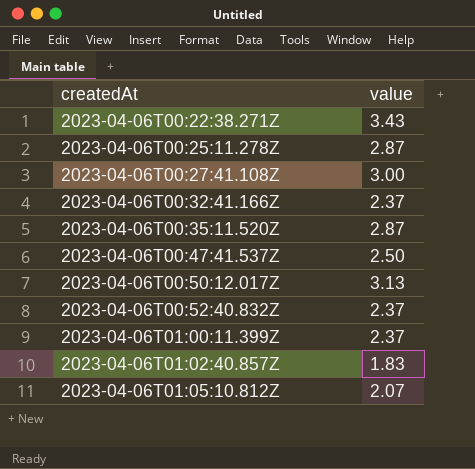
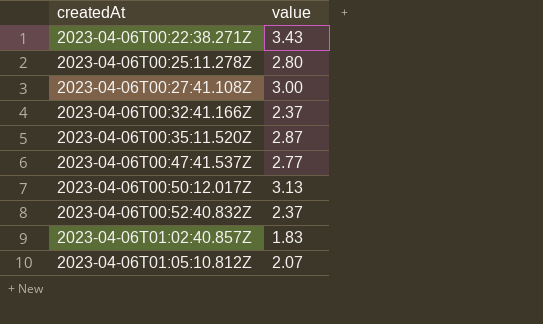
row 2023-04-06T01:00:11.399Z: 2.37 -> none
2023-04-06T00:25:11.278Z | value: 2.87 -> 2.80
2023-04-06T00:47:41.537Z | value: 2.50 -> 2.77

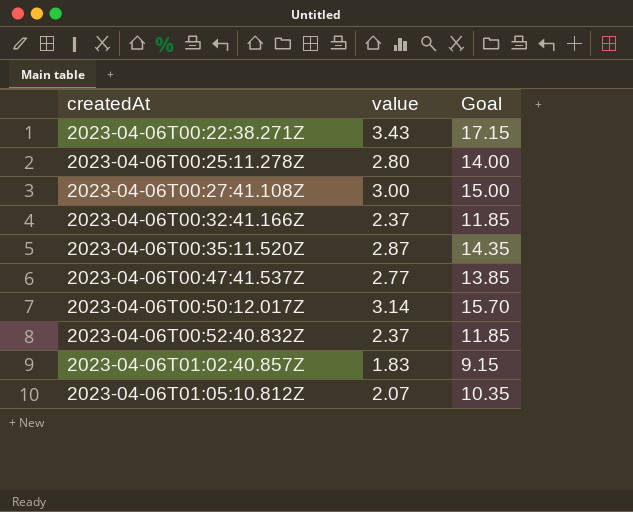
column Goal | formula: none -> [value] * 5
2023-04-06T00:50:12.017Z | value: 3.13 -> 3.14

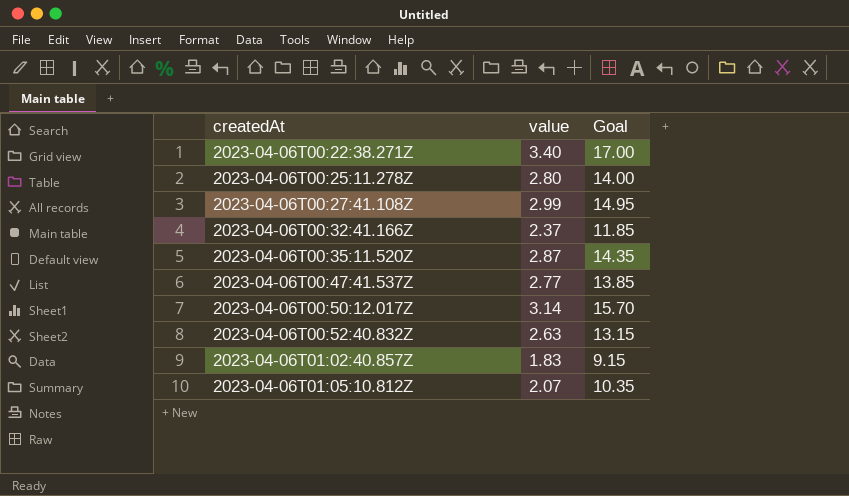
2023-04-06T00:22:38.271Z | value: 3.43 -> 3.40
2023-04-06T00:22:38.271Z | Goal: 17.15 -> 17.00
2023-04-06T00:27:41.108Z | value: 3.00 -> 2.99
2023-04-06T00:27:41.108Z | Goal: 15.00 -> 14.95
2023-04-06T00:52:40.832Z | value: 2.37 -> 2.63
2023-04-06T00:52:40.832Z | Goal: 11.85 -> 13.15

